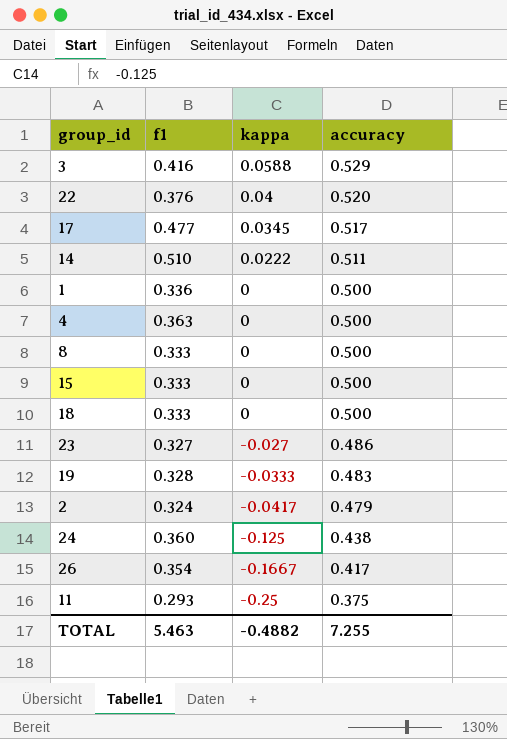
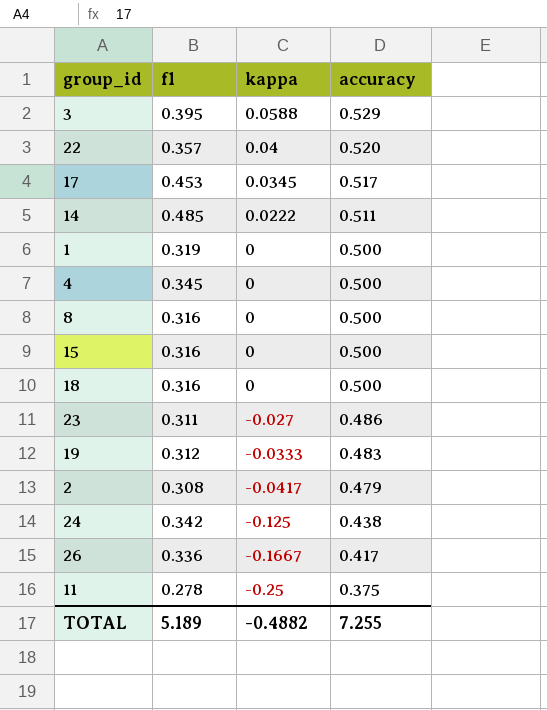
3 | f1: 0.416 -> 0.395
22 | f1: 0.376 -> 0.357
17 | f1: 0.477 -> 0.453
14 | f1: 0.510 -> 0.485
1 | f1: 0.336 -> 0.319
4 | f1: 0.363 -> 0.345
8 | f1: 0.333 -> 0.316
15 | f1: 0.333 -> 0.316
18 | f1: 0.333 -> 0.316
23 | f1: 0.327 -> 0.311
19 | f1: 0.328 -> 0.312
2 | f1: 0.324 -> 0.308
24 | f1: 0.360 -> 0.342
26 | f1: 0.354 -> 0.336
11 | f1: 0.293 -> 0.278
TOTAL | f1: 5.463 -> 5.189

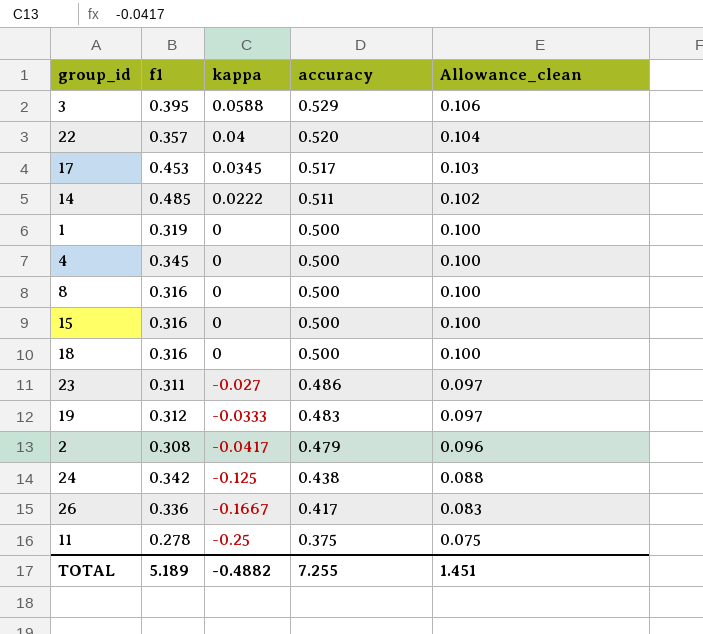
column Allowance_clean | formula: none -> [accuracy] * 0.2

